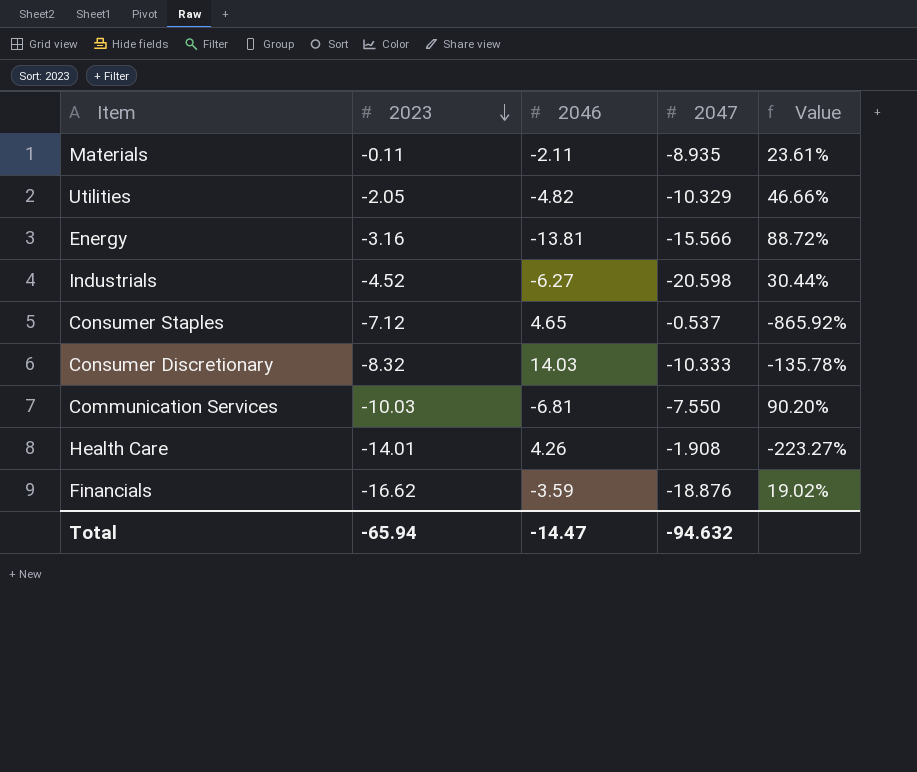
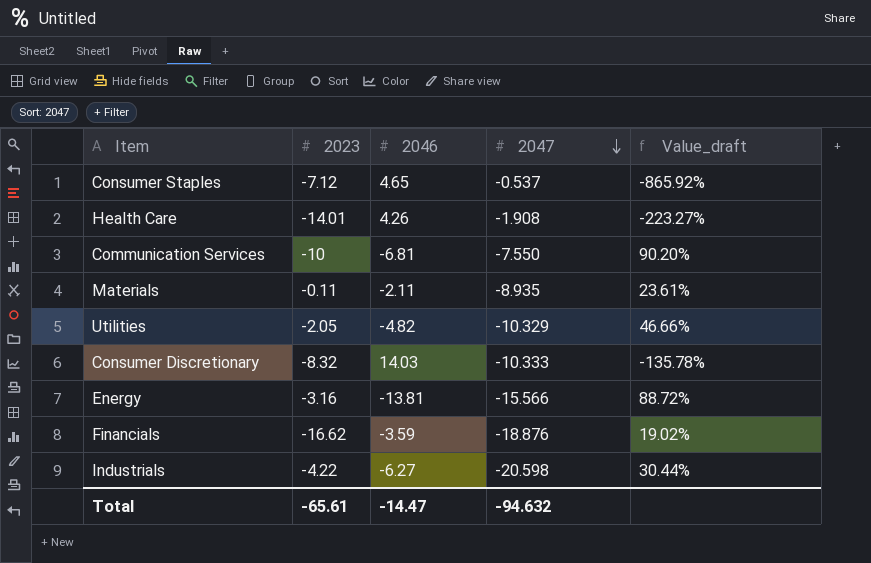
row order: 2023 descending -> 2047 descending
column name: Value -> Value_draft
Communication Services | 2023: -10.03 -> -10
Industrials | 2023: -4.52 -> -4.22
Total | 2023: -65.94 -> -65.61

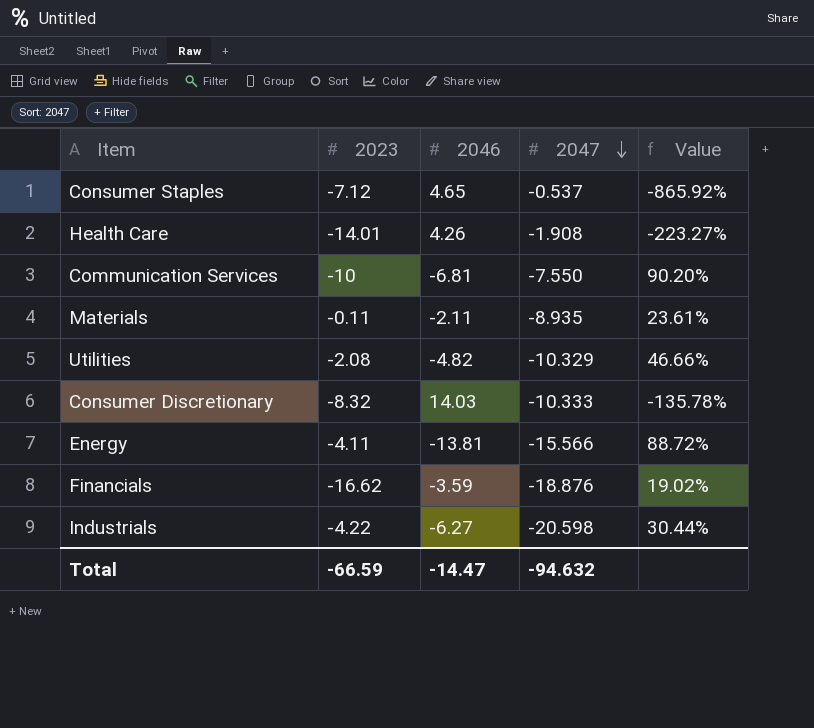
column name: Value_draft -> Value
Utilities | 2023: -2.05 -> -2.08
Energy | 2023: -3.16 -> -4.11
Total | 2023: -65.61 -> -66.59

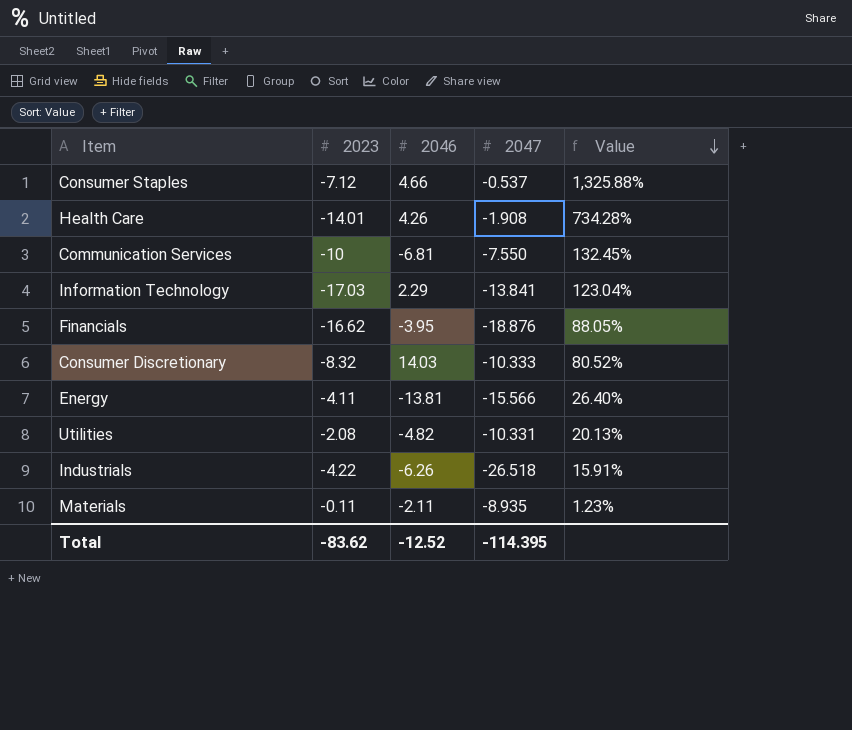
row order: 2047 descending -> Value descending
column Value | formula: [2046] / [2047] -> [2023] / [2047]
Consumer Staples | 2046: 4.65 -> 4.66
row Information Technology: none -> -17.03 | 2.29 | -13.841 | 123.04%
Financials | 2046: -3.59 -> -3.95
Utilities | 2047: -10.329 -> -10.331
Industrials | 2046: -6.27 -> -6.26
Industrials | 2047: -20.598 -> -26.518
Total | 2023: -66.59 -> -83.62
Total | 2046: -14.47 -> -12.52
Total | 2047: -94.632 -> -114.395

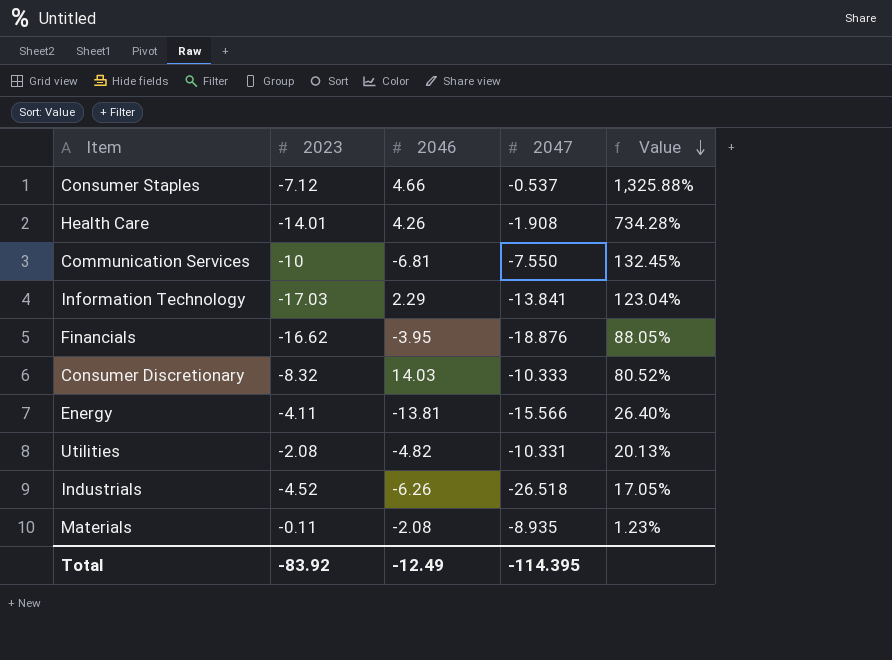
Industrials | 2023: -4.22 -> -4.52
Industrials | Value: 15.91% -> 17.05%
Materials | 2046: -2.11 -> -2.08
Total | 2023: -83.62 -> -83.92
Total | 2046: -12.52 -> -12.49

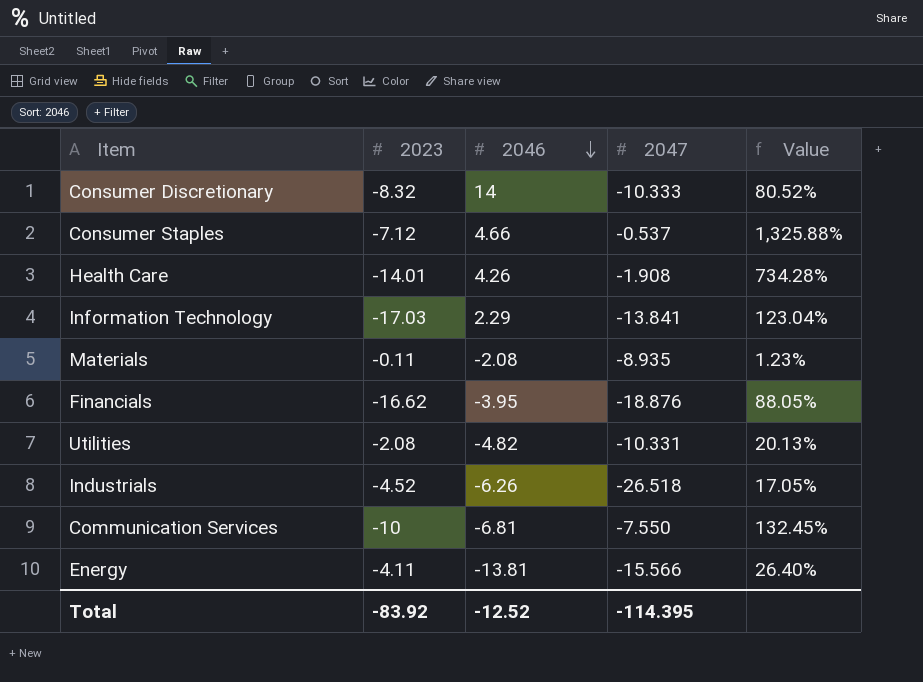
row order: Value descending -> 2046 descending
Consumer Discretionary | 2046: 14.03 -> 14
Total | 2046: -12.49 -> -12.52

